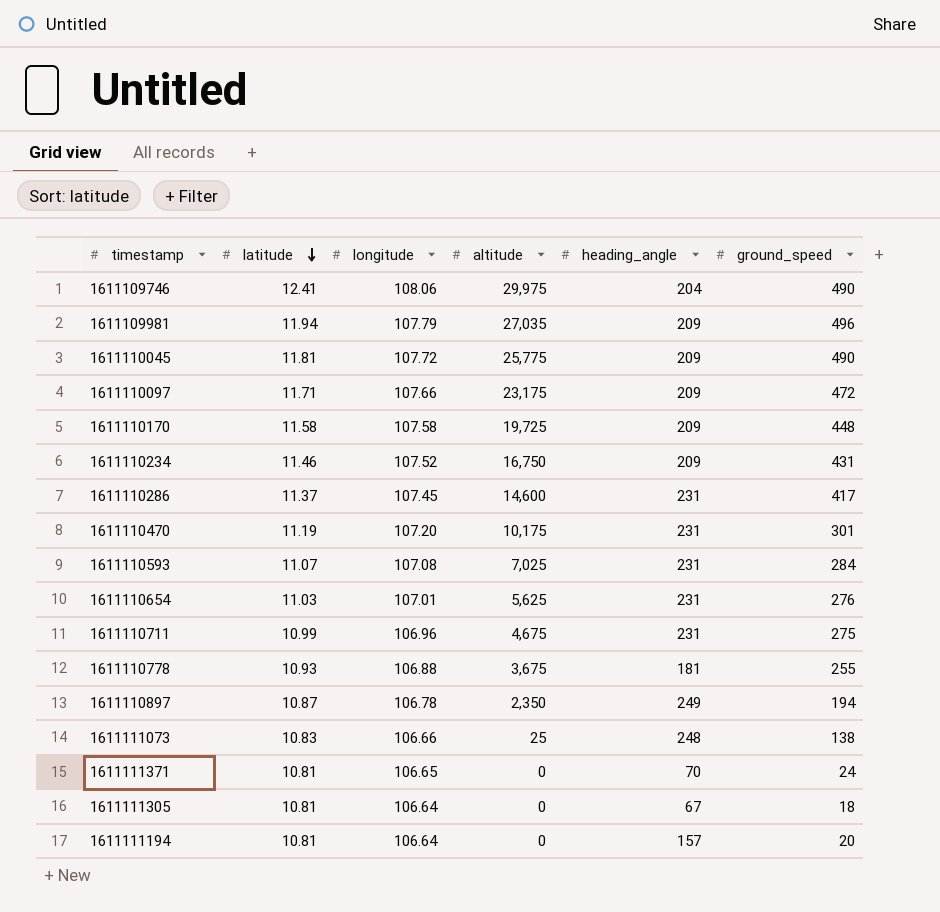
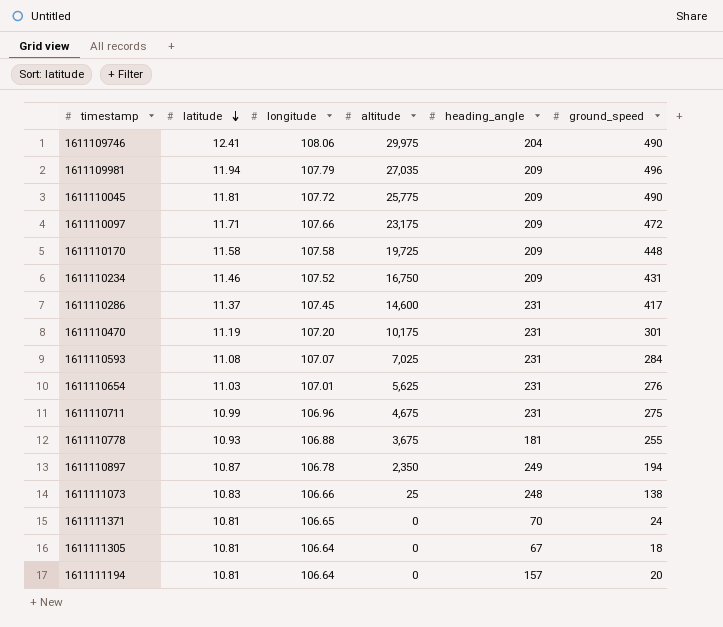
1611110593 | latitude: 11.07 -> 11.08
1611110593 | longitude: 107.08 -> 107.07

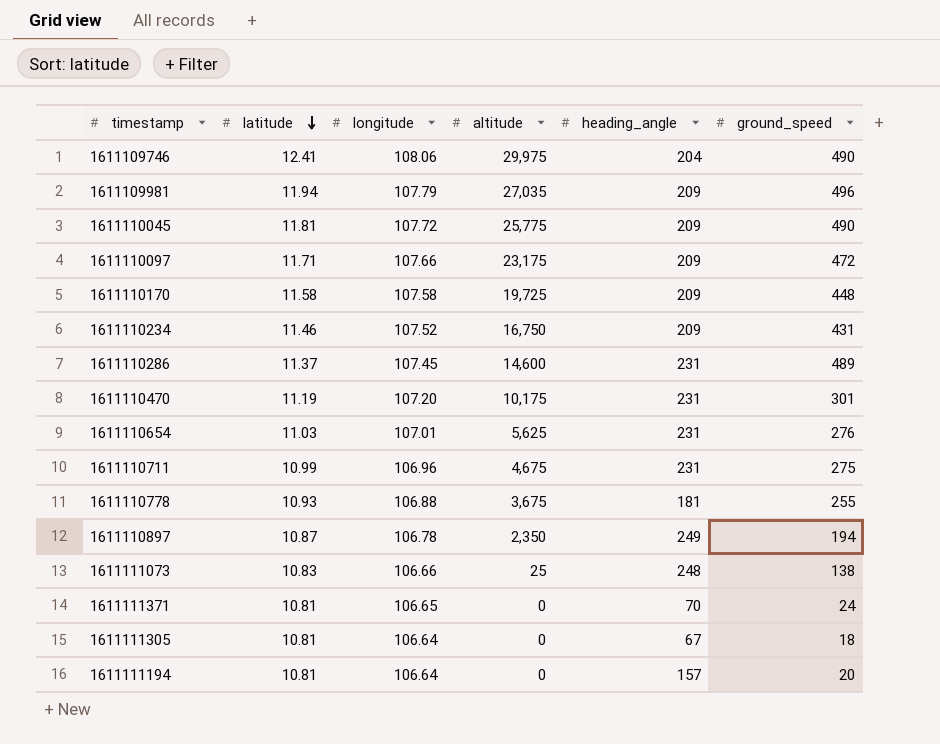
row 1611110593: 11.08 | 107.07 | 7,025 | 231 | 284 -> none
1611110286 | ground_speed: 417 -> 489

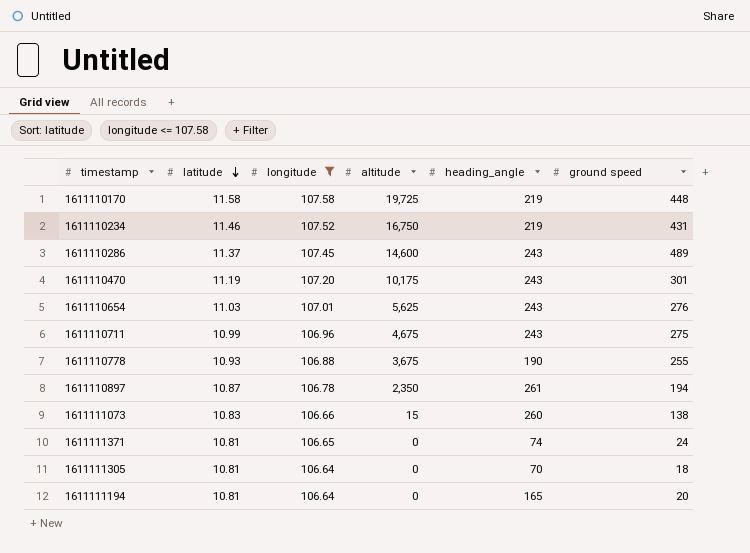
filter: none -> longitude <= 107.58
column name: ground_speed -> ground speed
1611110170 | heading_angle: 209 -> 219
1611110234 | heading_angle: 209 -> 219
1611110286 | heading_angle: 231 -> 243
1611110470 | heading_angle: 231 -> 243
1611110654 | heading_angle: 231 -> 243
1611110711 | heading_angle: 231 -> 243
1611110778 | heading_angle: 181 -> 190
1611110897 | heading_angle: 249 -> 261
1611111073 | altitude: 25 -> 15
1611111073 | heading_angle: 248 -> 260
1611111371 | heading_angle: 70 -> 74
1611111305 | heading_angle: 67 -> 70
1611111194 | heading_angle: 157 -> 165

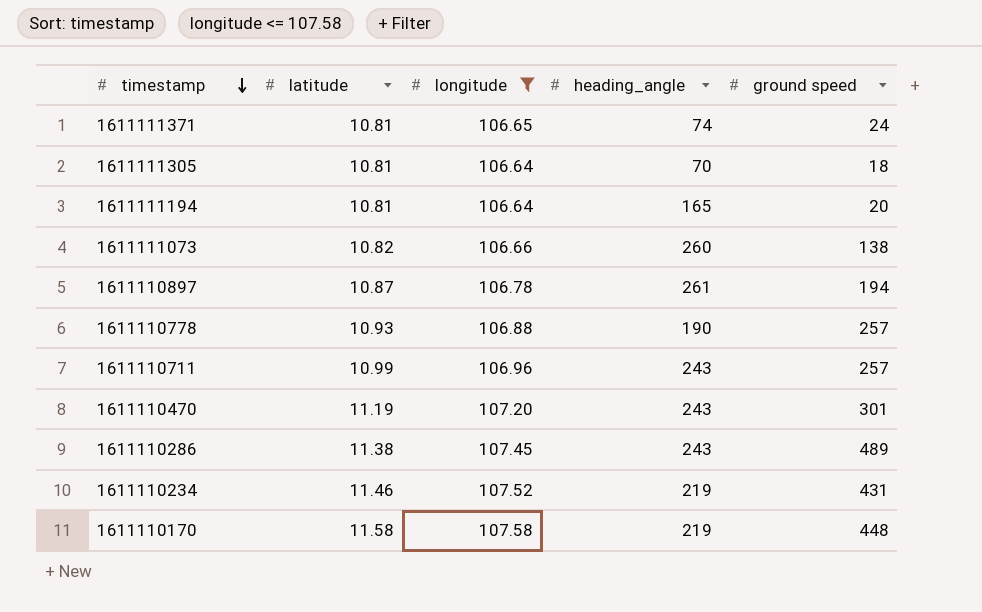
row order: latitude descending -> timestamp descending
column altitude | position: 4 -> none
row 1611110654: 11.03 | 107.01 | 5,625 | 243 | 276 -> none
1611111073 | latitude: 10.83 -> 10.82
1611110778 | ground speed: 255 -> 257
1611110711 | ground speed: 275 -> 257
1611110286 | latitude: 11.37 -> 11.38

